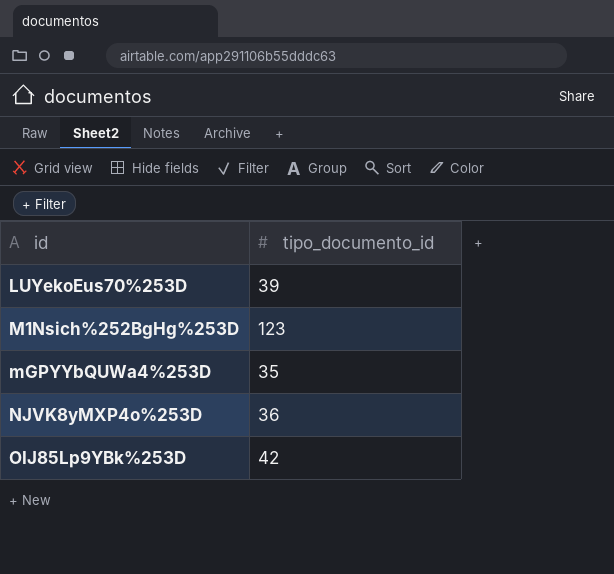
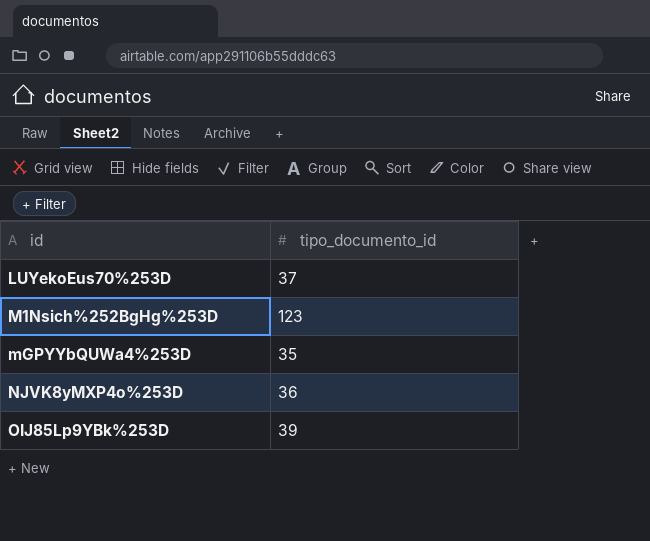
LUYekoEus70%253D | tipo_documento_id: 39 -> 37
OIJ85Lp9YBk%253D | tipo_documento_id: 42 -> 39

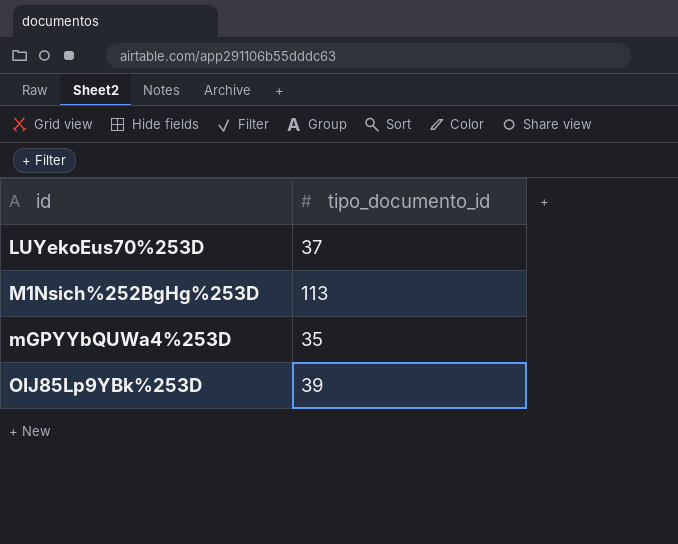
row NJVK8yMXP4o%253D: 36 -> none
M1Nsich%252BgHg%253D | tipo_documento_id: 123 -> 113

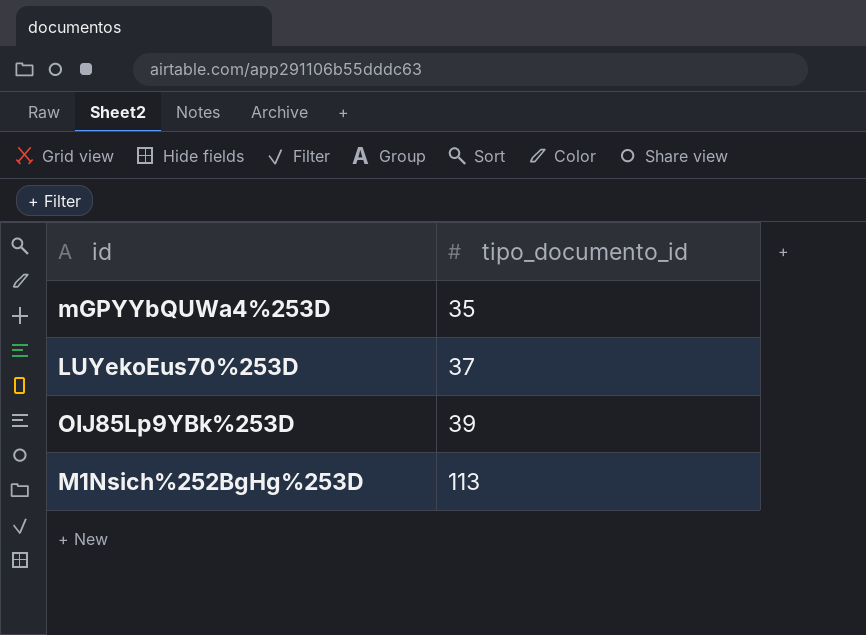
row order: id ascending -> tipo_documento_id ascending

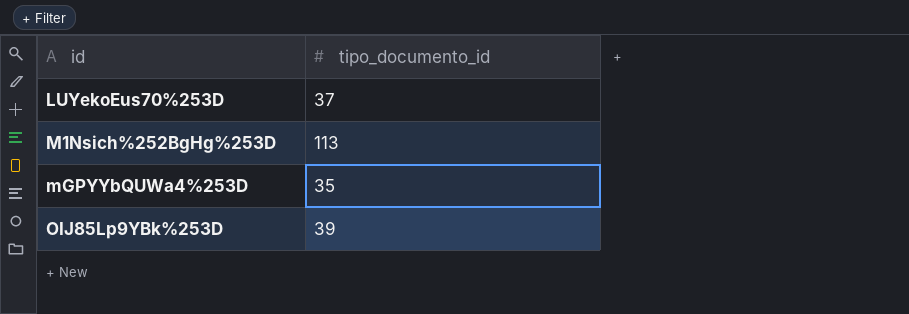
row order: tipo_documento_id ascending -> id ascending

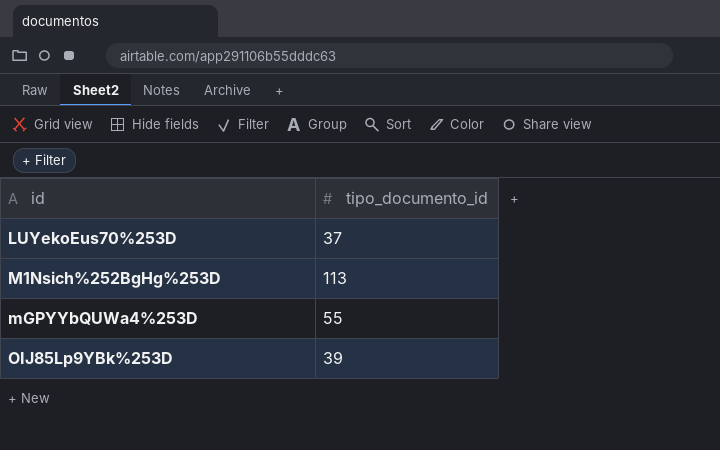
mGPYYbQUWa4%253D | tipo_documento_id: 35 -> 55

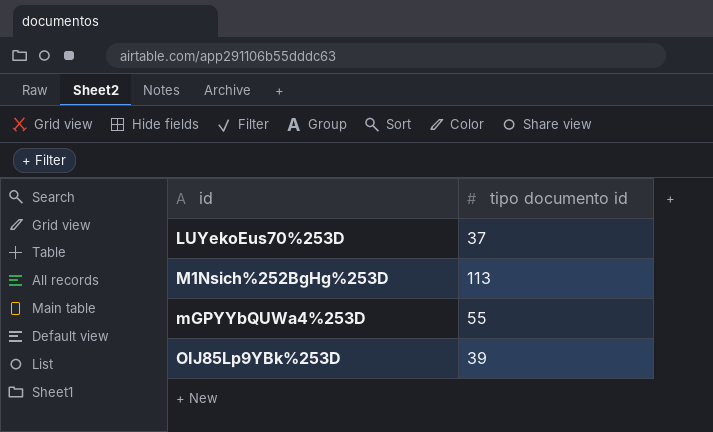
column name: tipo_documento_id -> tipo documento id

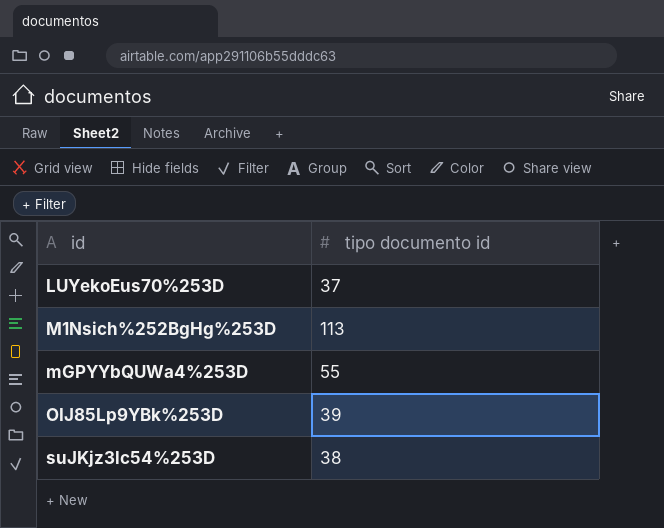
row suJKjz3lc54%253D: none -> 38

